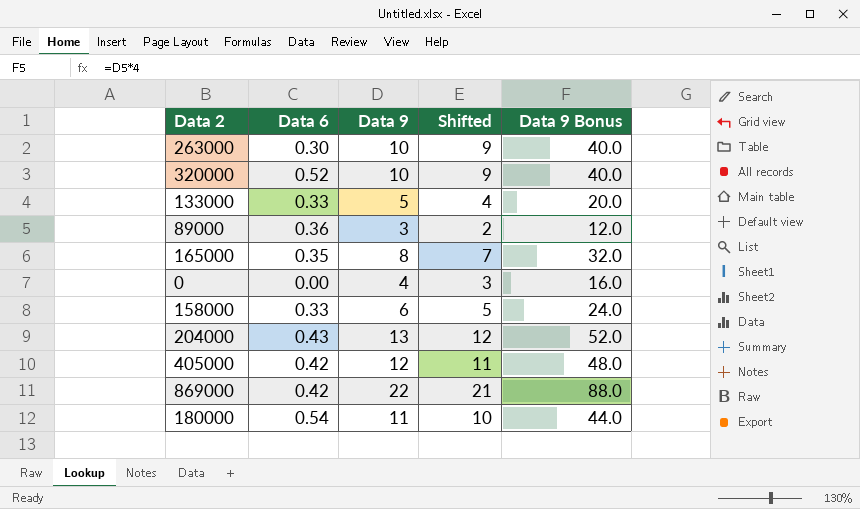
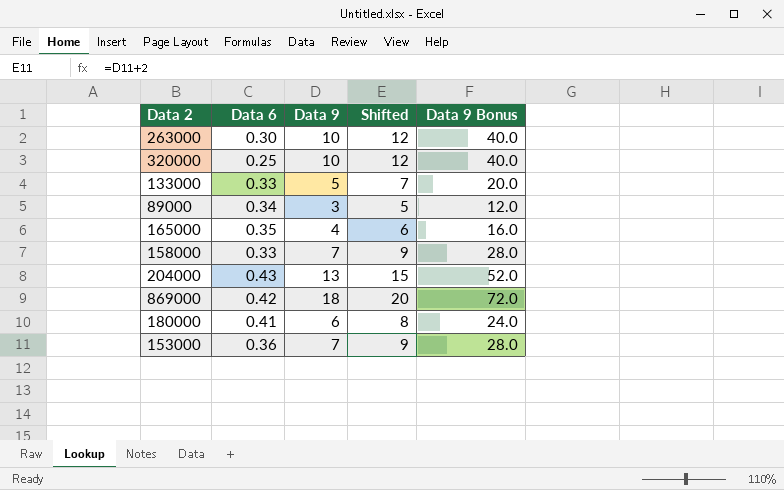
column Shifted | formula: [Data 9] - 1 -> [Data 9] + 2
row 0: 0.00 | 4 | 3 | 16.0 -> none
row 405000: 0.42 | 12 | 11 | 48.0 -> none
320000 | Data 6: 0.52 -> 0.25
89000 | Data 6: 0.36 -> 0.34
165000 | Data 9: 8 -> 4
165000 | Data 9 Bonus: 32.0 -> 16.0
158000 | Data 9: 6 -> 7
158000 | Data 9 Bonus: 24.0 -> 28.0
869000 | Data 9: 22 -> 18
869000 | Data 9 Bonus: 88.0 -> 72.0
180000 | Data 6: 0.54 -> 0.41
180000 | Data 9: 11 -> 6
180000 | Data 9 Bonus: 44.0 -> 24.0
row 153000: none -> 0.36 | 7 | 9 | 28.0

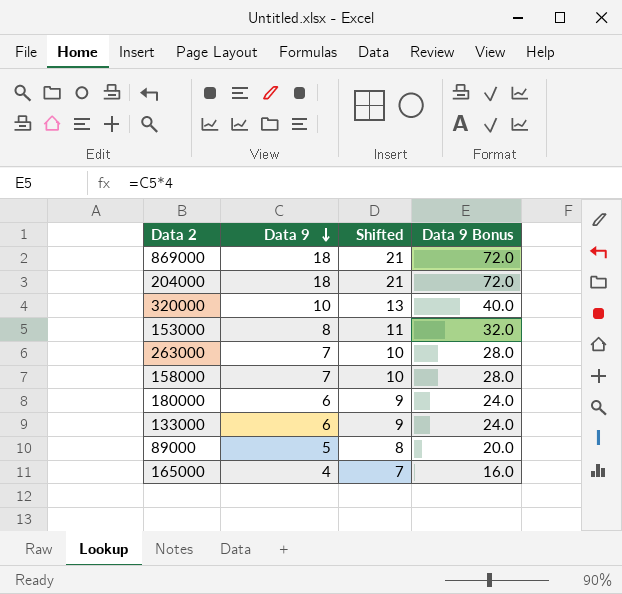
row order: none -> Data 9 descending
column Data 6 | position: 2 -> none
column Shifted | formula: [Data 9] + 2 -> [Data 9] + 3
204000 | Data 9: 13 -> 18
204000 | Data 9 Bonus: 52.0 -> 72.0
153000 | Data 9: 7 -> 8
153000 | Data 9 Bonus: 28.0 -> 32.0
263000 | Data 9: 10 -> 7
263000 | Data 9 Bonus: 40.0 -> 28.0
133000 | Data 9: 5 -> 6
133000 | Data 9 Bonus: 20.0 -> 24.0
89000 | Data 9: 3 -> 5
89000 | Data 9 Bonus: 12.0 -> 20.0

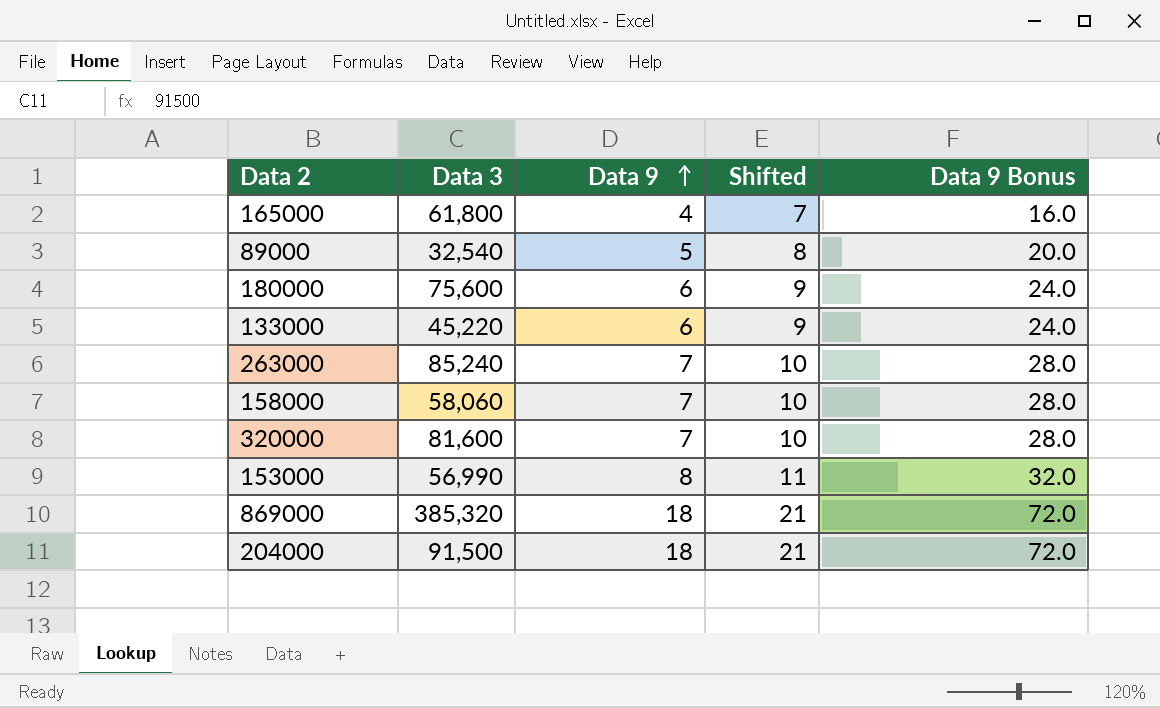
row order: Data 9 descending -> Data 9 ascending
column Data 3 | position: none -> 2
320000 | Data 9: 10 -> 7
320000 | Shifted: 13 -> 10
320000 | Data 9 Bonus: 40.0 -> 28.0

